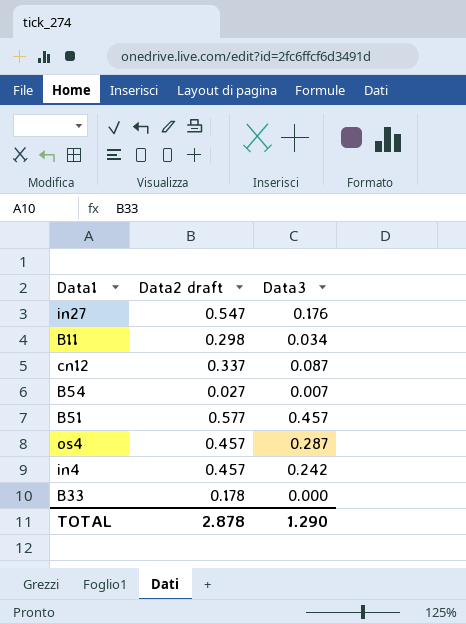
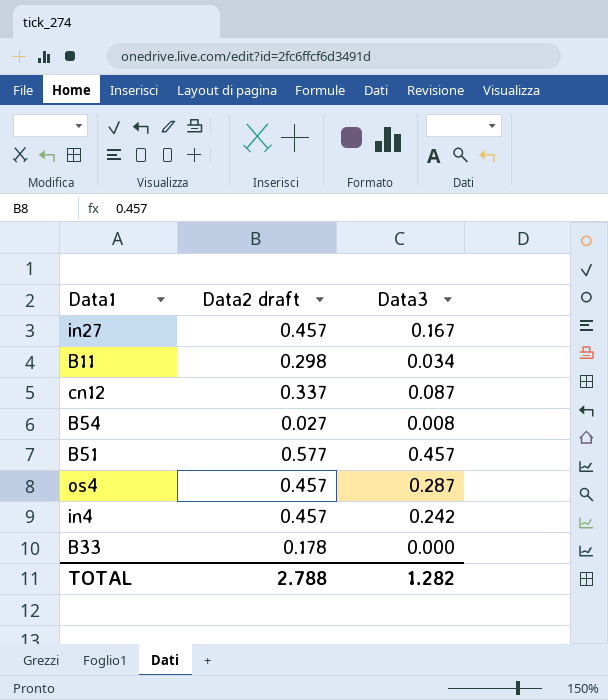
in27 | Data2 draft: 0.547 -> 0.457
in27 | Data3: 0.176 -> 0.167
B54 | Data3: 0.007 -> 0.008
TOTAL | Data2 draft: 2.878 -> 2.788
TOTAL | Data3: 1.290 -> 1.282

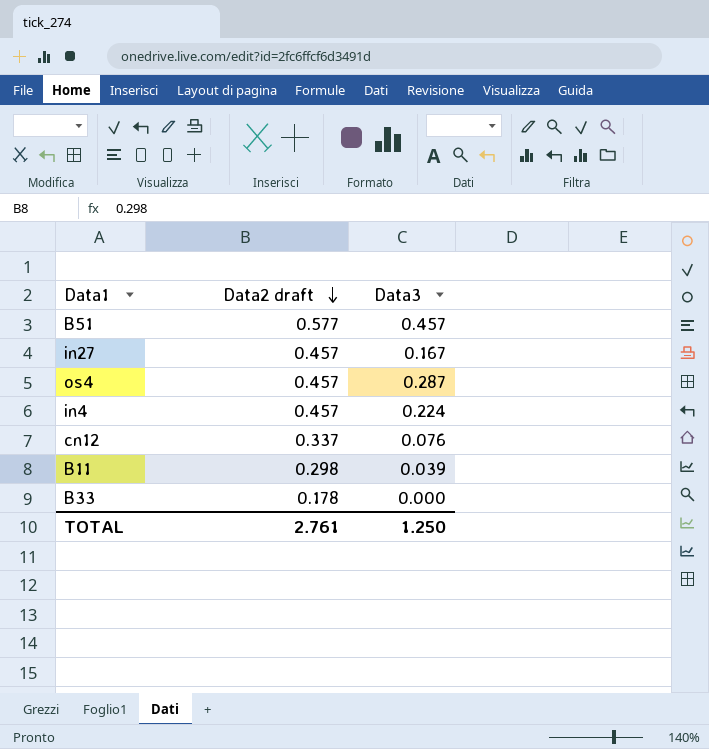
row order: none -> Data2 draft descending
row B54: 0.027 | 0.008 -> none
in4 | Data3: 0.242 -> 0.224
cn12 | Data3: 0.087 -> 0.076
B11 | Data3: 0.034 -> 0.039
TOTAL | Data2 draft: 2.788 -> 2.761
TOTAL | Data3: 1.282 -> 1.250

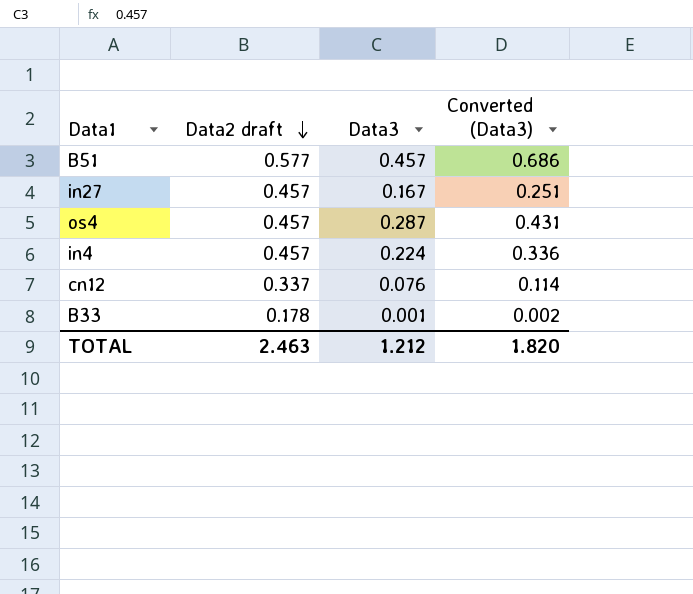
column Converted (Data3) | formula: none -> [Data3] * 1.5
row B11: 0.298 | 0.039 -> none
B33 | Data3: 0.000 -> 0.001
TOTAL | Data2 draft: 2.761 -> 2.463
TOTAL | Data3: 1.250 -> 1.212

